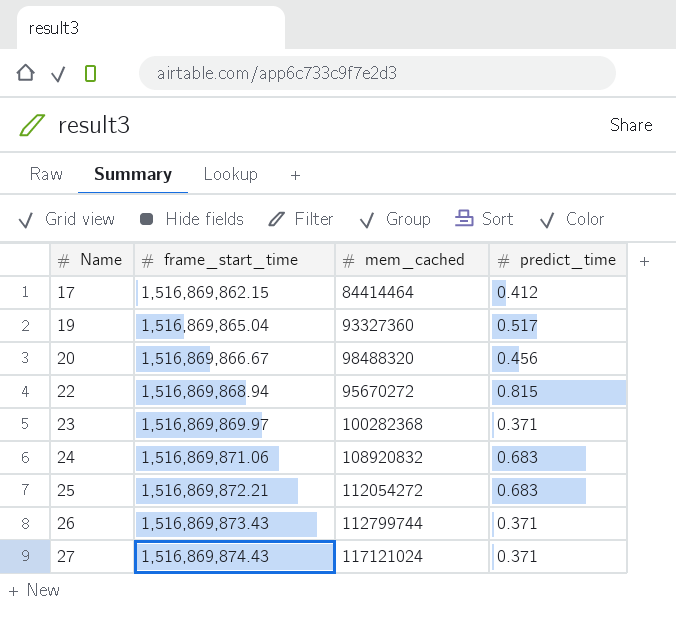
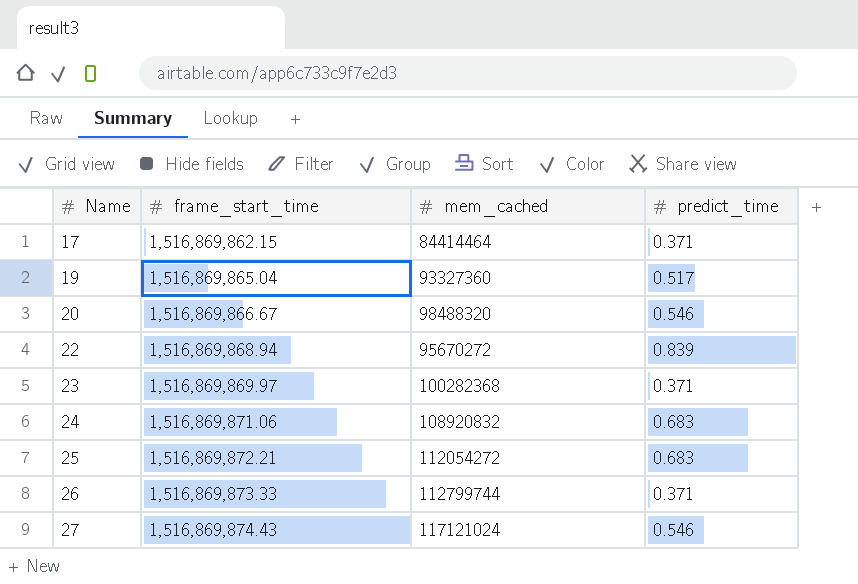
17 | predict_time: 0.412 -> 0.371
20 | predict_time: 0.456 -> 0.546
22 | predict_time: 0.815 -> 0.839
26 | frame_start_time: 1,516,869,873.43 -> 1,516,869,873.33
27 | predict_time: 0.371 -> 0.546

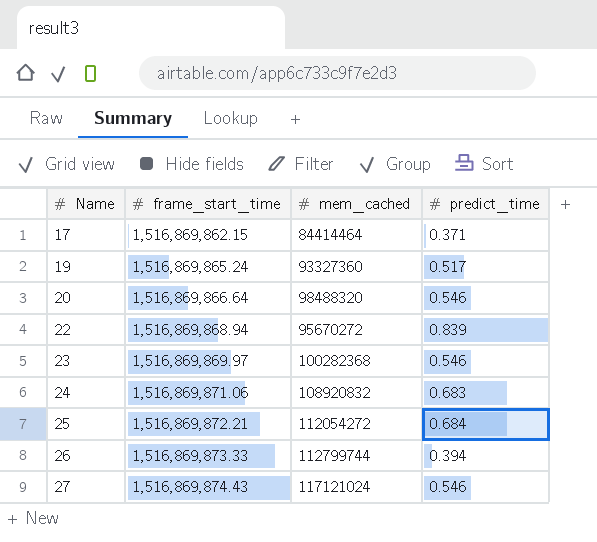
19 | frame_start_time: 1,516,869,865.04 -> 1,516,869,865.24
20 | frame_start_time: 1,516,869,866.67 -> 1,516,869,866.64
23 | predict_time: 0.371 -> 0.546
25 | predict_time: 0.683 -> 0.684
26 | predict_time: 0.371 -> 0.394

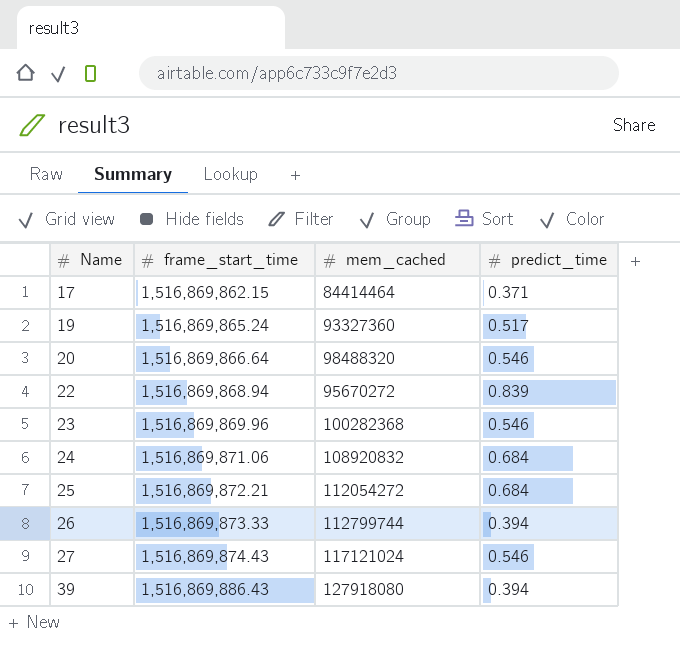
23 | frame_start_time: 1,516,869,869.97 -> 1,516,869,869.96
24 | predict_time: 0.683 -> 0.684
row 39: none -> 1,516,869,886.43 | 127918080 | 0.394

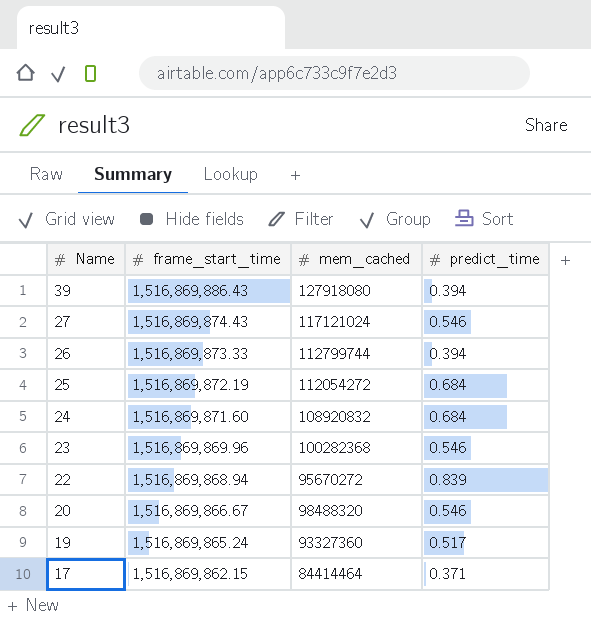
row order: Name ascending -> Name descending
25 | frame_start_time: 1,516,869,872.21 -> 1,516,869,872.19
24 | frame_start_time: 1,516,869,871.06 -> 1,516,869,871.60
20 | frame_start_time: 1,516,869,866.64 -> 1,516,869,866.67

